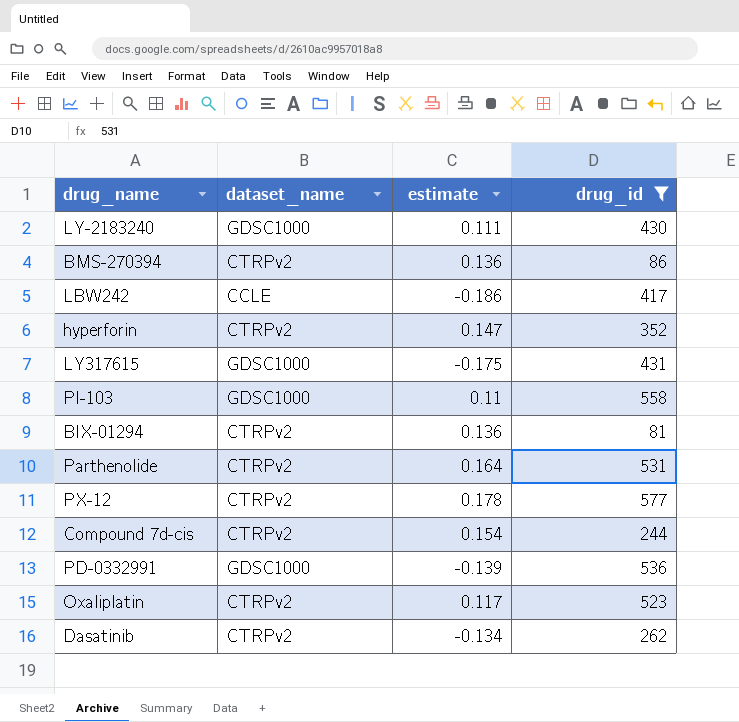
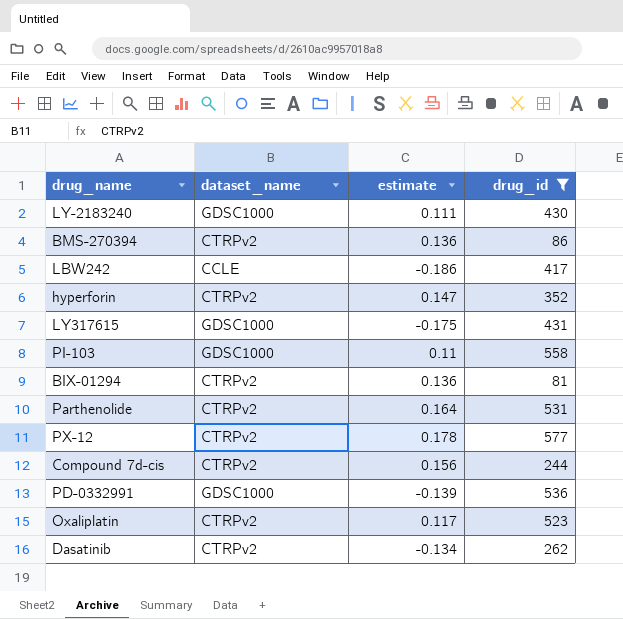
Compound 7d-cis | estimate: 0.154 -> 0.156

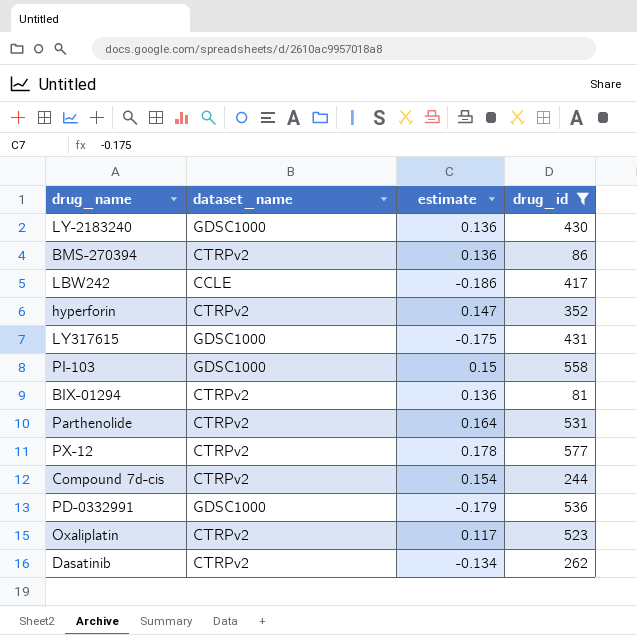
LY-2183240 | estimate: 0.111 -> 0.136
PI-103 | estimate: 0.11 -> 0.15
Compound 7d-cis | estimate: 0.156 -> 0.154
PD-0332991 | estimate: -0.139 -> -0.179

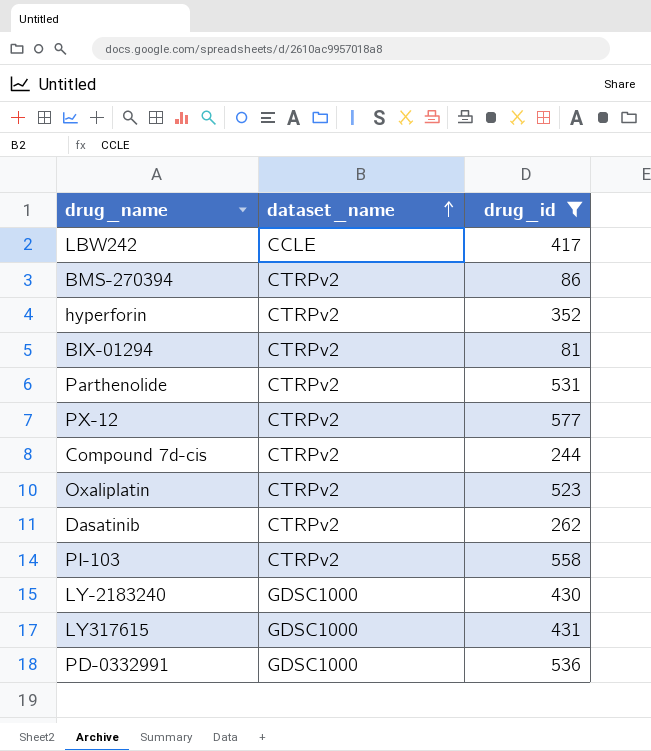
row order: none -> dataset_name ascending
column estimate | position: 3 -> none
PI-103 | dataset_name: GDSC1000 -> CTRPv2

